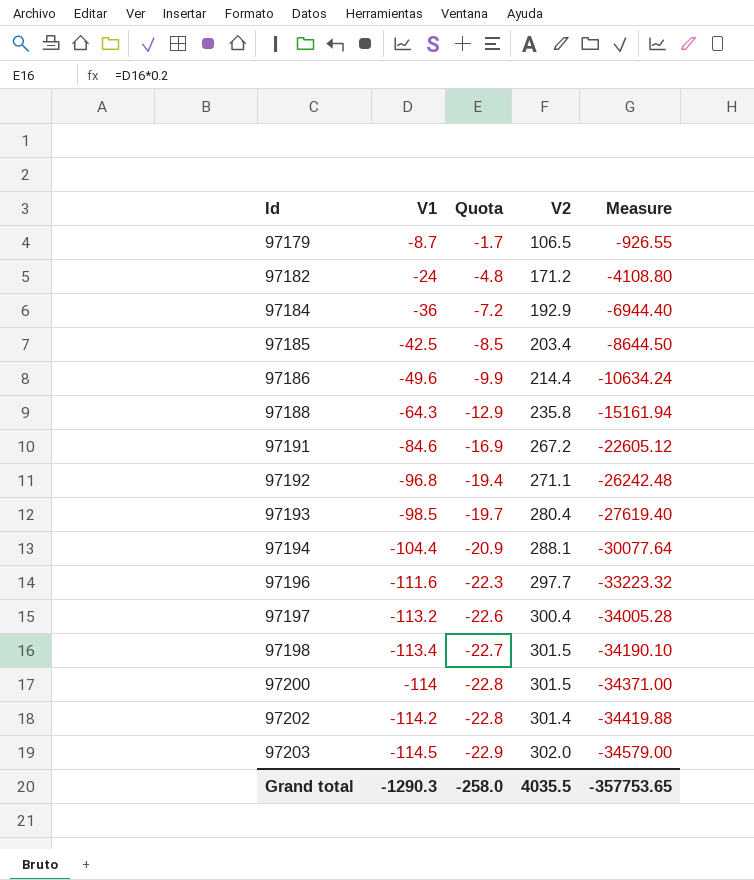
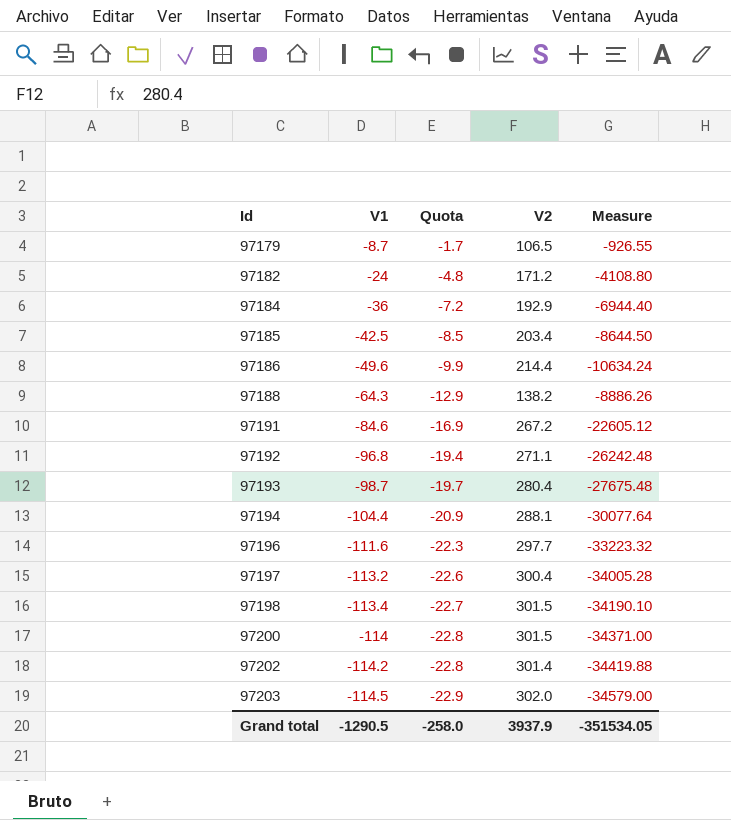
97188 | V2: 235.8 -> 138.2
97188 | Measure: -15161.94 -> -8886.26
97193 | V1: -98.5 -> -98.7
97193 | Measure: -27619.40 -> -27675.48
Grand total | V1: -1290.3 -> -1290.5
Grand total | V2: 4035.5 -> 3937.9
Grand total | Measure: -357753.65 -> -351534.05

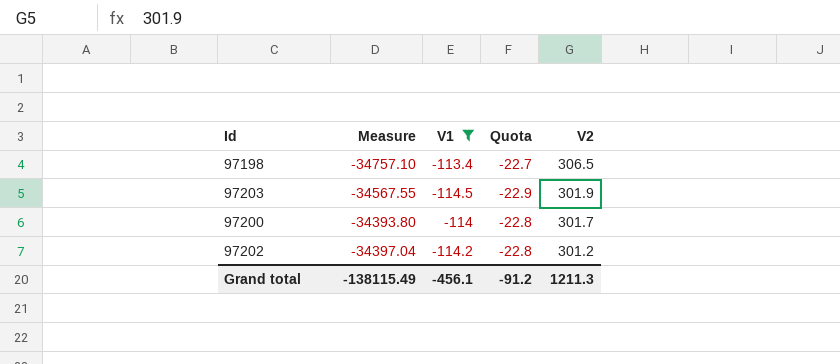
filter: none -> V1 <= -113.4
row order: Id ascending -> V2 descending
column Measure | position: 5 -> 2
97198 | Measure: -34190.10 -> -34757.10
97198 | V2: 301.5 -> 306.5
97203 | Measure: -34579.00 -> -34567.55
97203 | V2: 302.0 -> 301.9
97200 | Measure: -34371.00 -> -34393.80
97200 | V2: 301.5 -> 301.7
97202 | Measure: -34419.88 -> -34397.04
97202 | V2: 301.4 -> 301.2
Grand total | Measure: -351534.05 -> -138115.49
Grand total | V1: -1290.5 -> -456.1
Grand total | Quota: -258.0 -> -91.2
Grand total | V2: 3937.9 -> 1211.3

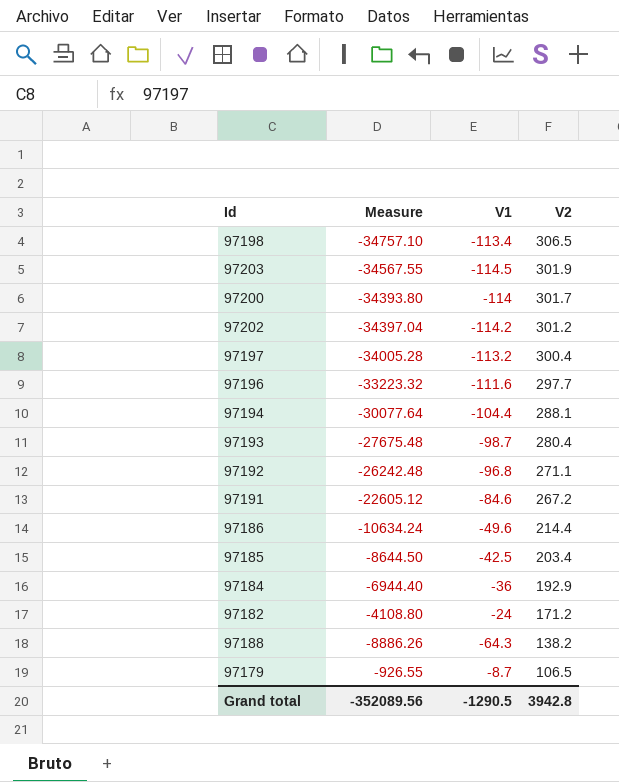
filter: V1 <= -113.4 -> none
column Quota | formula: [V1] * 0.2 -> none
Grand total | Measure: -138115.49 -> -352089.56
Grand total | V1: -456.1 -> -1290.5
Grand total | V2: 1211.3 -> 3942.8

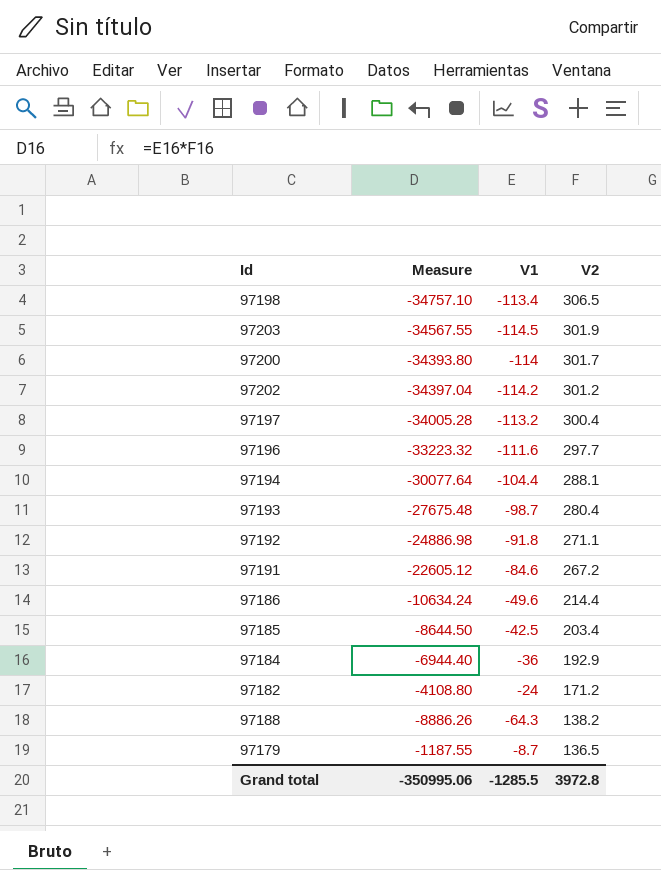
97192 | Measure: -26242.48 -> -24886.98
97192 | V1: -96.8 -> -91.8
97179 | Measure: -926.55 -> -1187.55
97179 | V2: 106.5 -> 136.5
Grand total | Measure: -352089.56 -> -350995.06
Grand total | V1: -1290.5 -> -1285.5
Grand total | V2: 3942.8 -> 3972.8

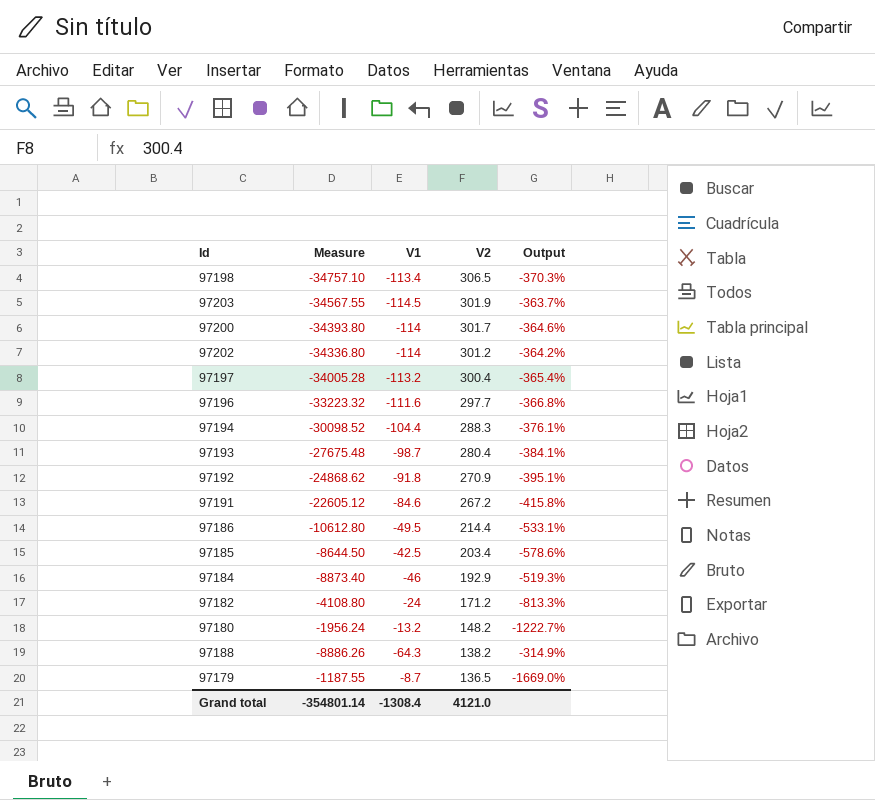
column Output | formula: none -> ([V2] - [V1]) / [V1]
97202 | Measure: -34397.04 -> -34336.80
97202 | V1: -114.2 -> -114
97194 | Measure: -30077.64 -> -30098.52
97194 | V2: 288.1 -> 288.3
97192 | Measure: -24886.98 -> -24868.62
97192 | V2: 271.1 -> 270.9
97186 | Measure: -10634.24 -> -10612.80
97186 | V1: -49.6 -> -49.5
97184 | Measure: -6944.40 -> -8873.40
97184 | V1: -36 -> -46
row 97180: none -> -1956.24 | -13.2 | 148.2 | -1222.7%
Grand total | Measure: -350995.06 -> -354801.14
Grand total | V1: -1285.5 -> -1308.4
Grand total | V2: 3972.8 -> 4121.0

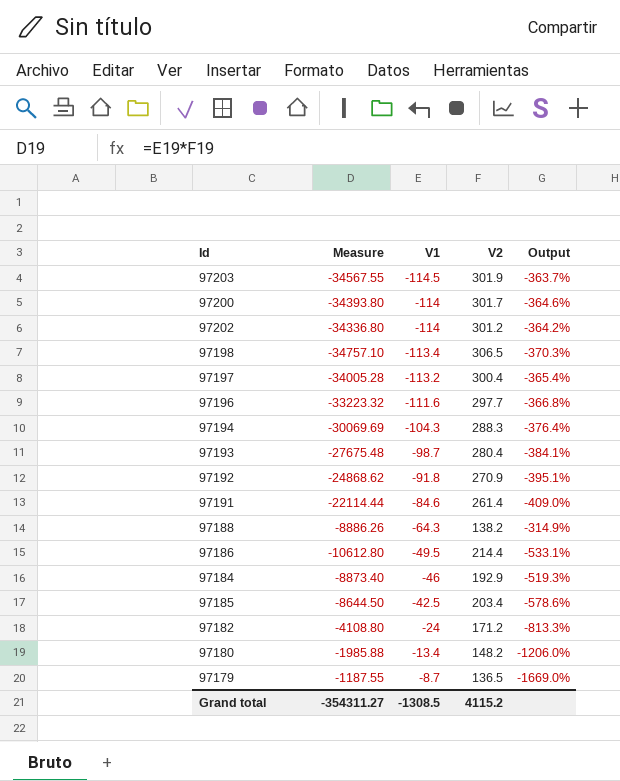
row order: V2 descending -> V1 ascending
97194 | Measure: -30098.52 -> -30069.69
97194 | V1: -104.4 -> -104.3
97194 | Output: -376.1% -> -376.4%
97191 | Measure: -22605.12 -> -22114.44
97191 | V2: 267.2 -> 261.4
97191 | Output: -415.8% -> -409.0%
97180 | Measure: -1956.24 -> -1985.88
97180 | V1: -13.2 -> -13.4
97180 | Output: -1222.7% -> -1206.0%
Grand total | Measure: -354801.14 -> -354311.27
Grand total | V1: -1308.4 -> -1308.5
Grand total | V2: 4121.0 -> 4115.2

